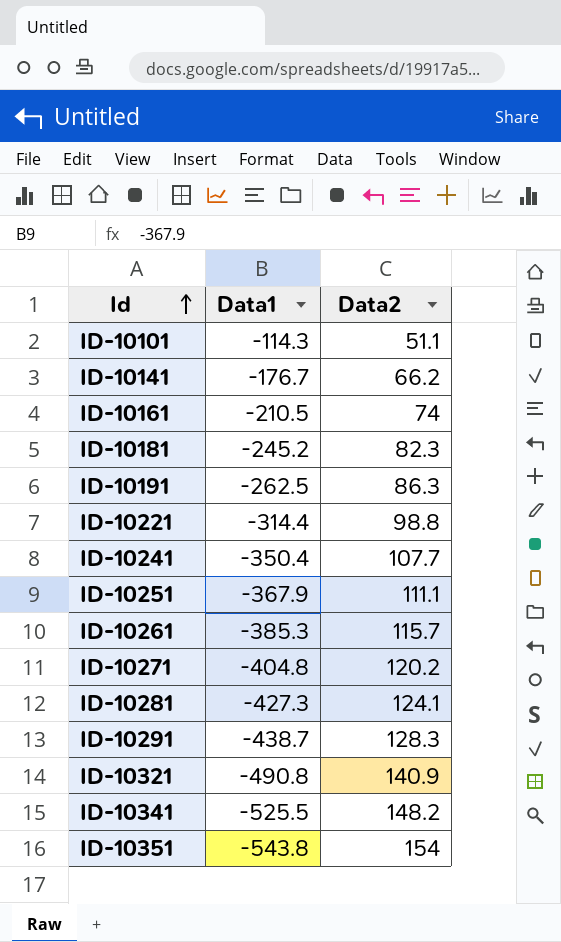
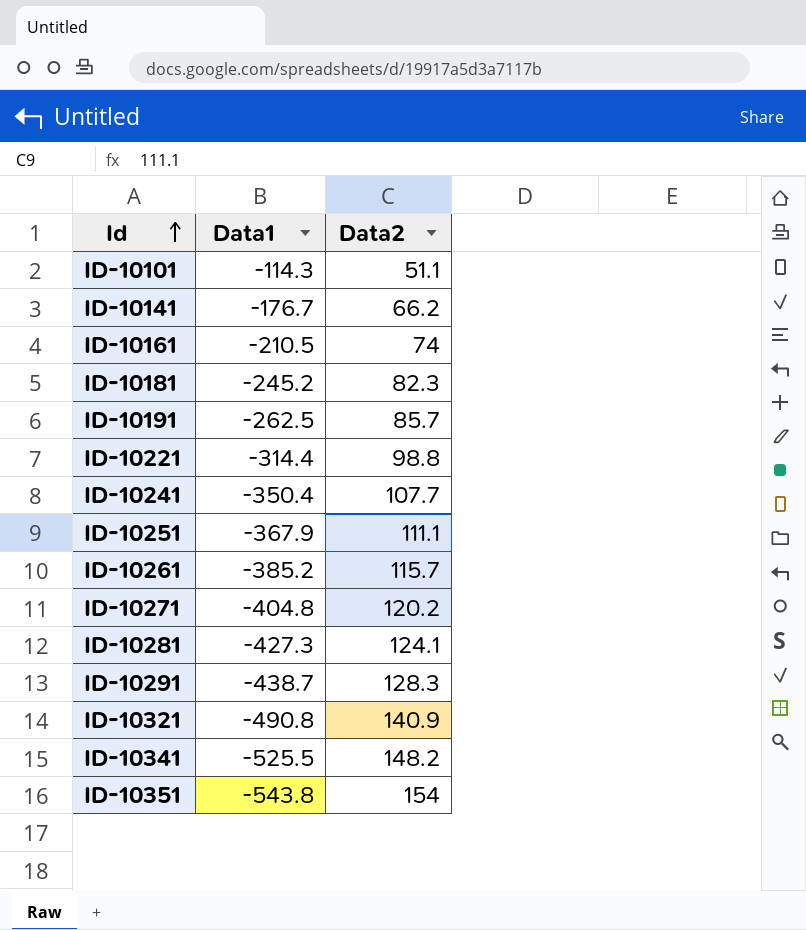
ID-10191 | Data2: 86.3 -> 85.7
ID-10261 | Data1: -385.3 -> -385.2

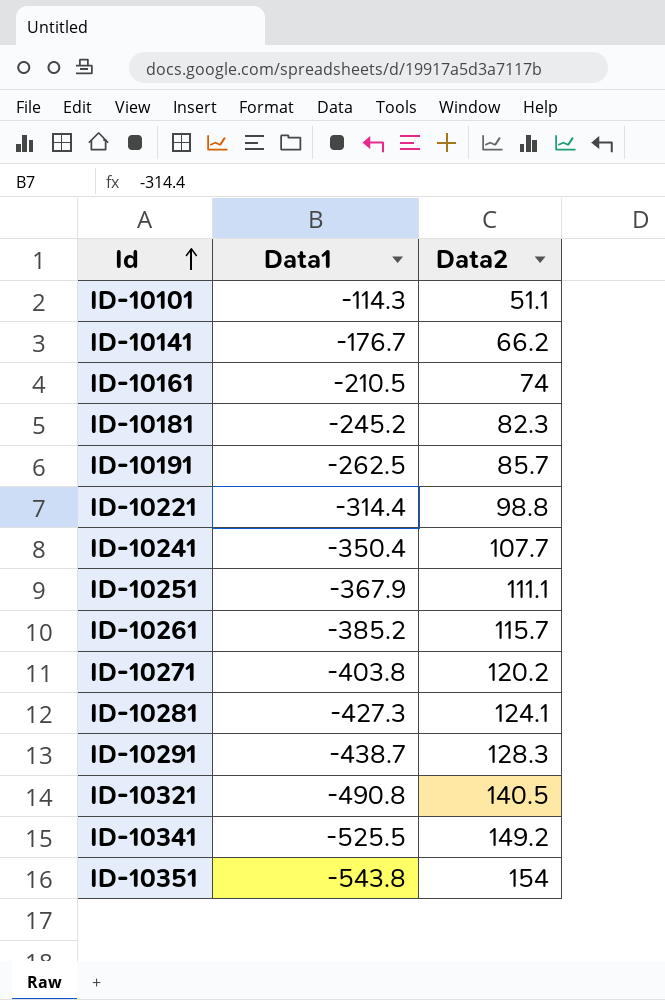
ID-10271 | Data1: -404.8 -> -403.8
ID-10321 | Data2: 140.9 -> 140.5
ID-10341 | Data2: 148.2 -> 149.2

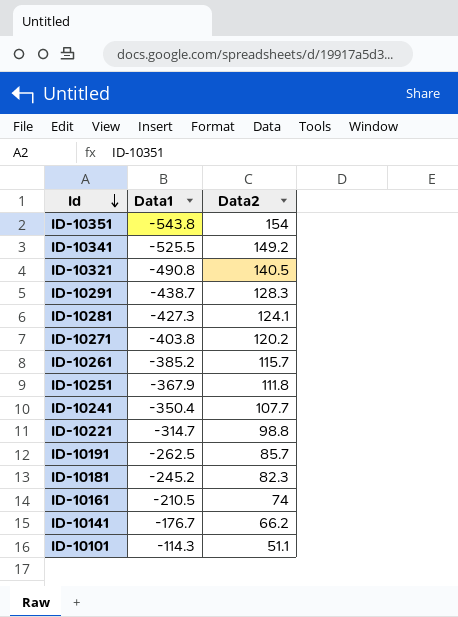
row order: Id ascending -> Id descending
ID-10251 | Data2: 111.1 -> 111.8
ID-10221 | Data1: -314.4 -> -314.7

